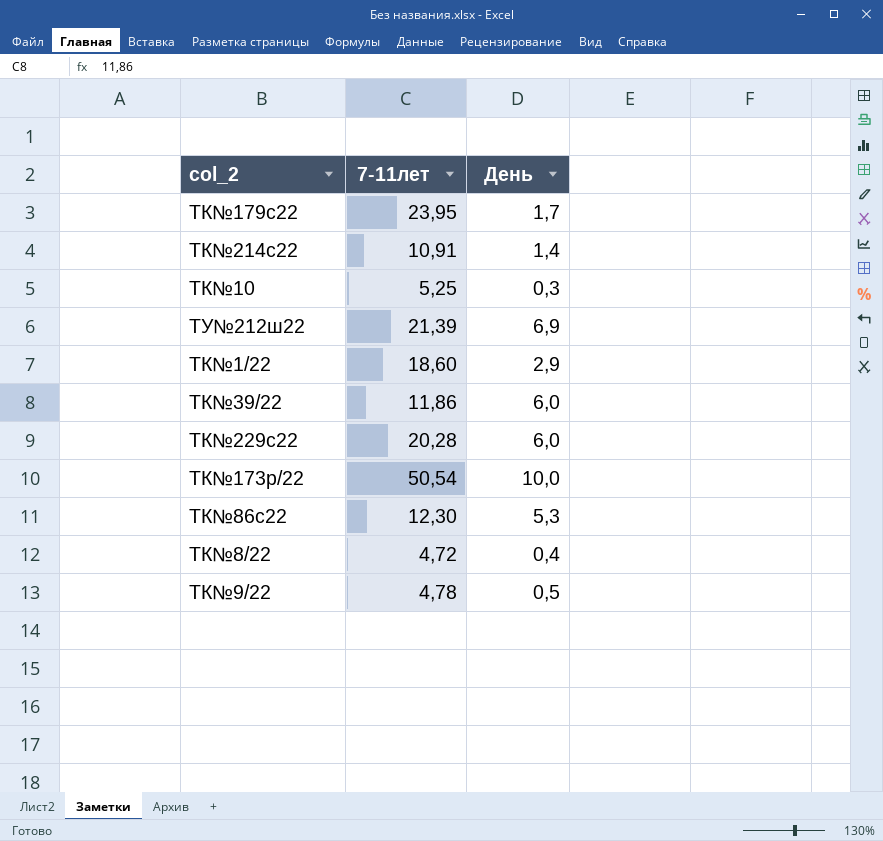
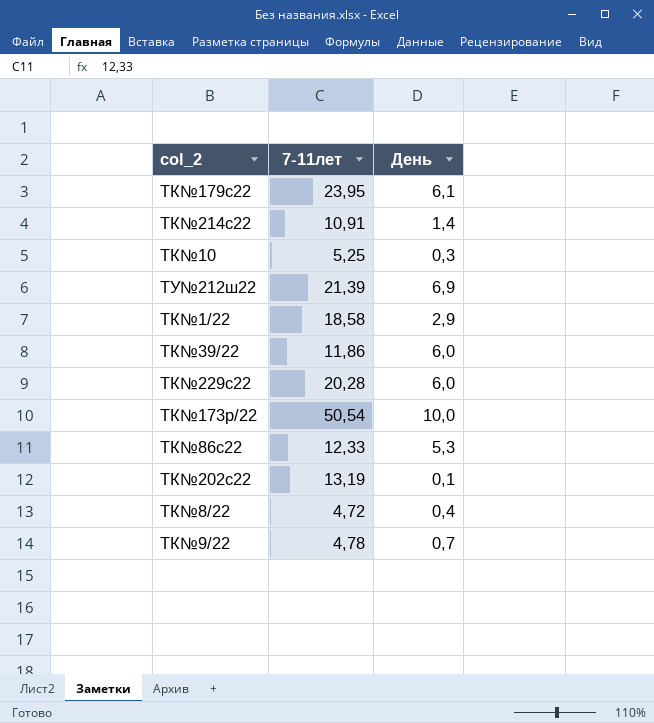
ТК№179с22 | День: 1,7 -> 6,1
ТК№1/22 | 7-11лет: 18,60 -> 18,58
ТК№86с22 | 7-11лет: 12,30 -> 12,33
row ТК№202с22: none -> 13,19 | 0,1
ТК№9/22 | День: 0,5 -> 0,7

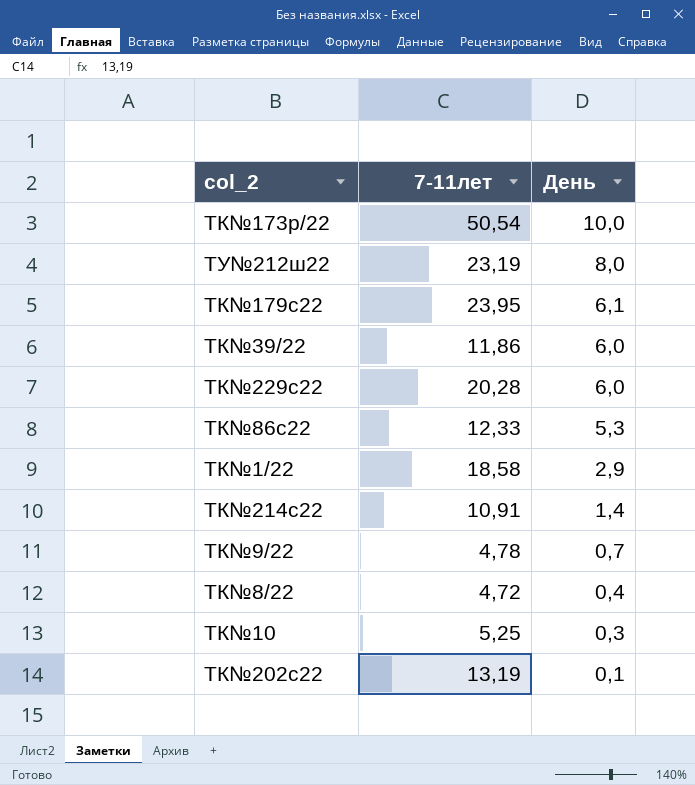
row order: none -> День descending
ТУ№212ш22 | 7-11лет: 21,39 -> 23,19
ТУ№212ш22 | День: 6,9 -> 8,0

